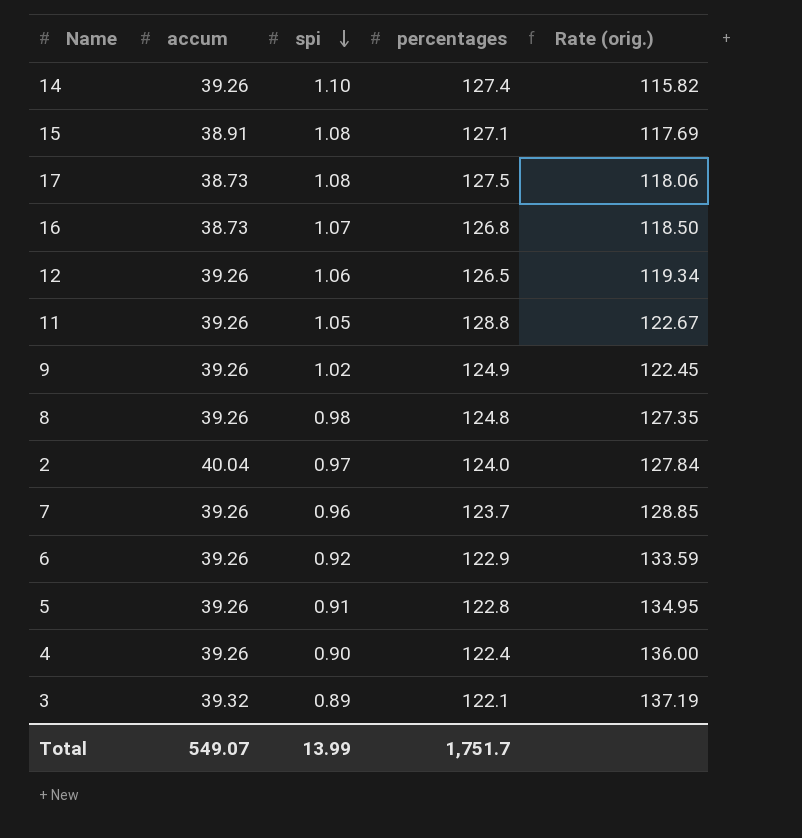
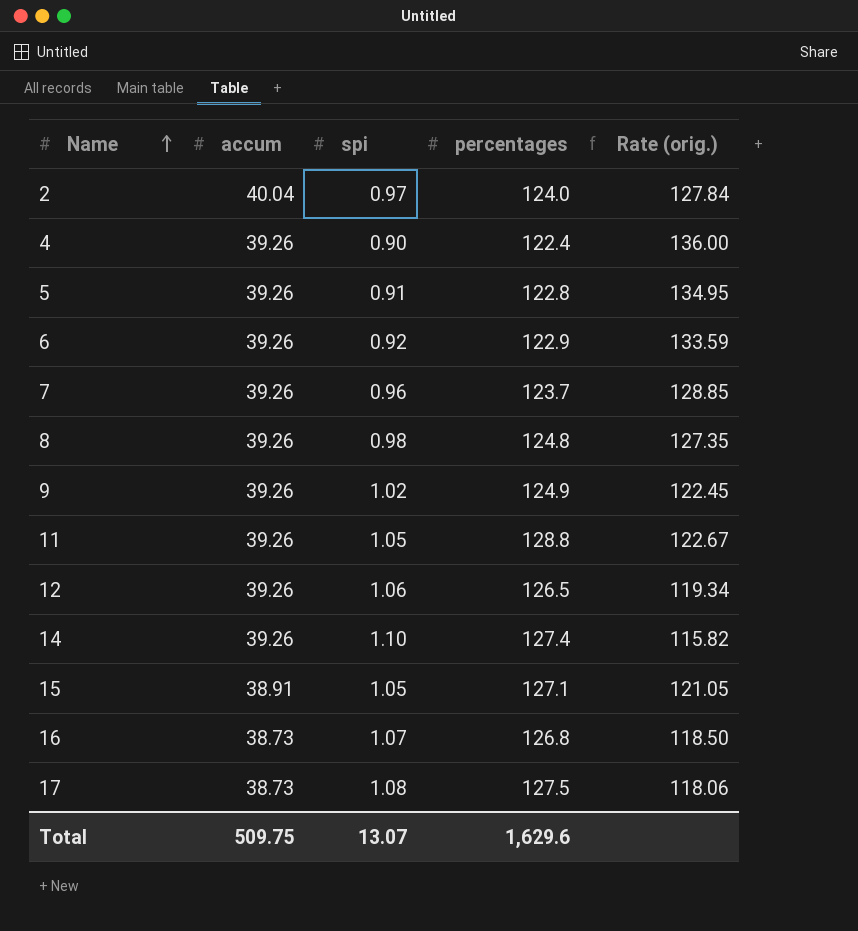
row order: spi descending -> Name ascending
row 3: 39.32 | 0.89 | 122.1 | 137.19 -> none
15 | spi: 1.08 -> 1.05
15 | Rate (orig.): 117.69 -> 121.05
Total | accum: 549.07 -> 509.75
Total | spi: 13.99 -> 13.07
Total | percentages: 1,751.7 -> 1,629.6

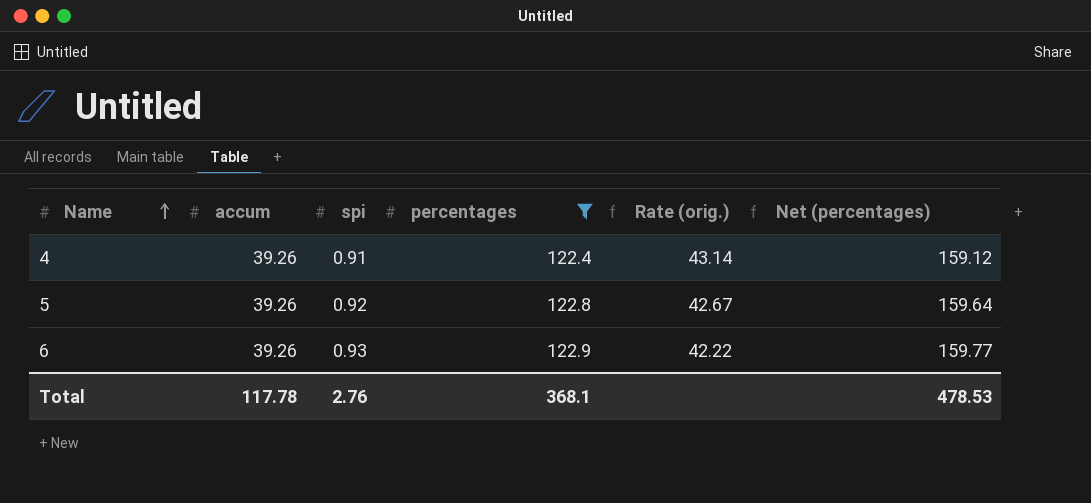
filter: none -> percentages <= 122.9
column Rate (orig.) | formula: [percentages] / [spi] -> [accum] / [spi]
column Net (percentages) | formula: none -> [percentages] * 1.3
4 | spi: 0.90 -> 0.91
5 | spi: 0.91 -> 0.92
6 | spi: 0.92 -> 0.93
Total | accum: 509.75 -> 117.78
Total | spi: 13.07 -> 2.76
Total | percentages: 1,629.6 -> 368.1

